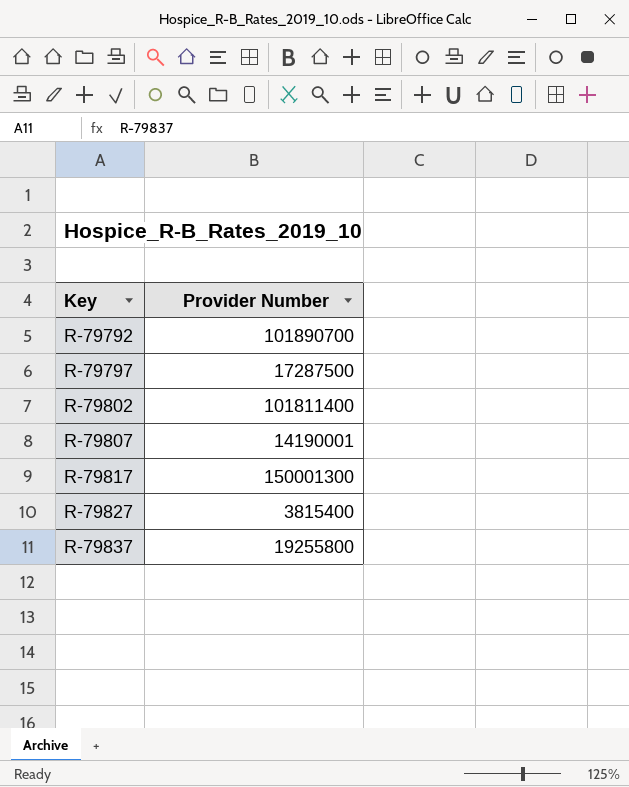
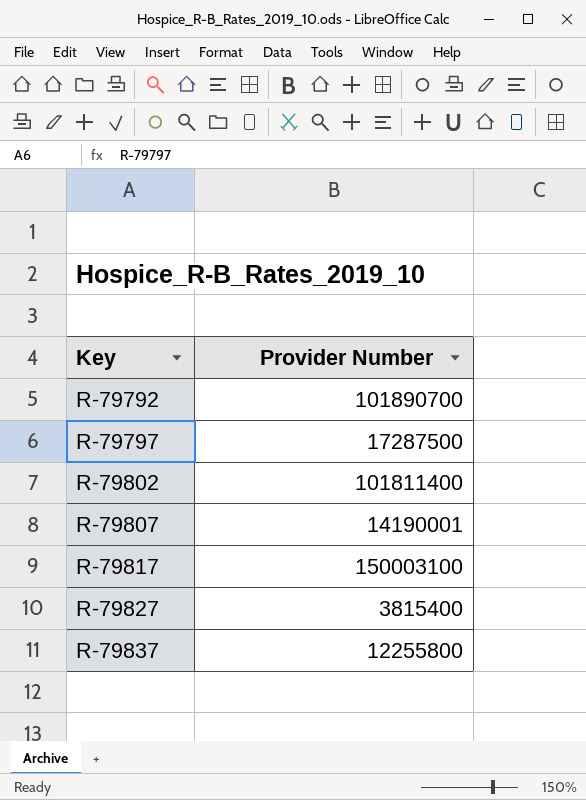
R-79817 | Provider Number: 150001300 -> 150003100
R-79837 | Provider Number: 19255800 -> 12255800

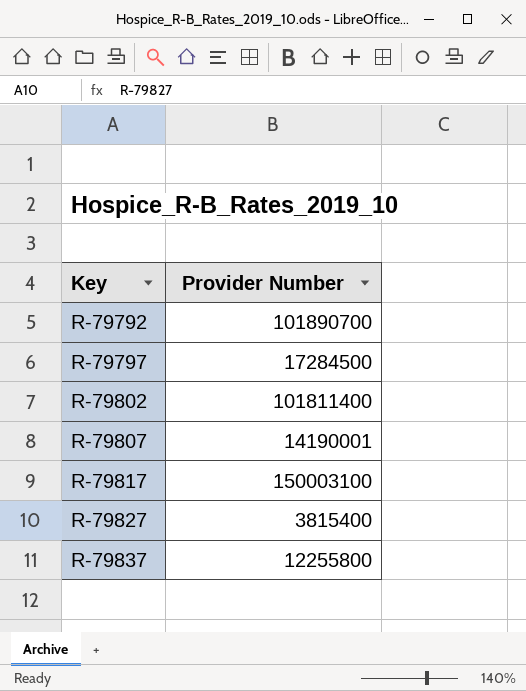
R-79797 | Provider Number: 17287500 -> 17284500

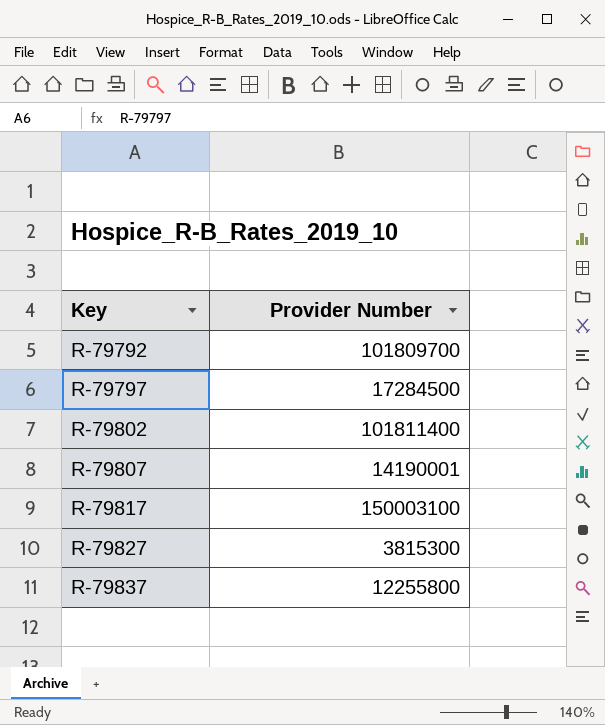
R-79792 | Provider Number: 101890700 -> 101809700
R-79827 | Provider Number: 3815400 -> 3815300

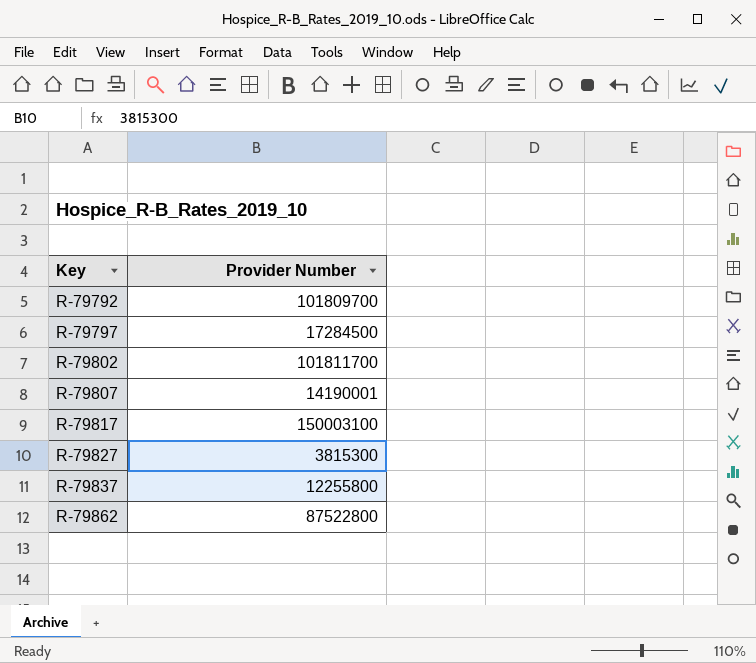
R-79802 | Provider Number: 101811400 -> 101811700
row R-79862: none -> 87522800

